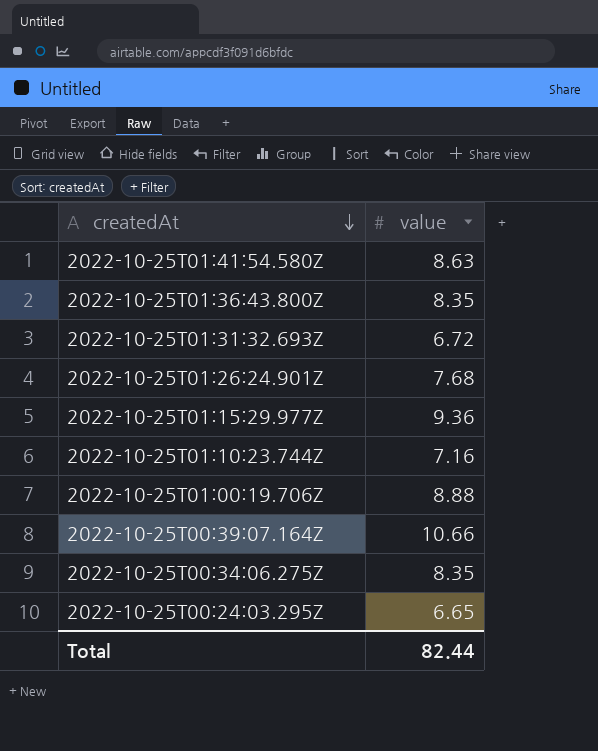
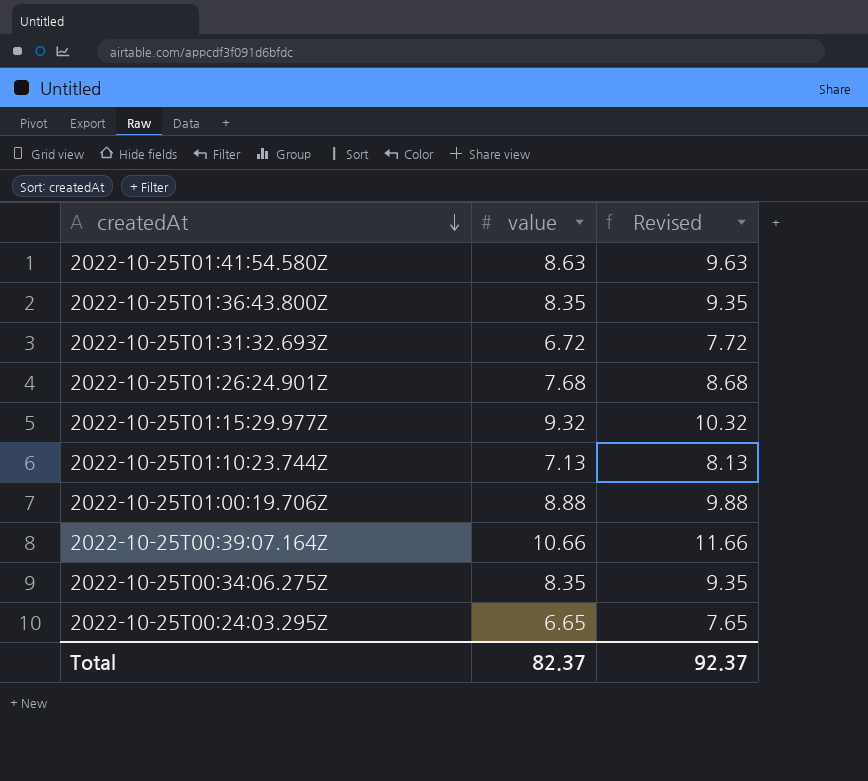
column Revised | formula: none -> [value] + 1
2022-10-25T01:15:29.977Z | value: 9.36 -> 9.32
2022-10-25T01:10:23.744Z | value: 7.16 -> 7.13
Total | value: 82.44 -> 82.37

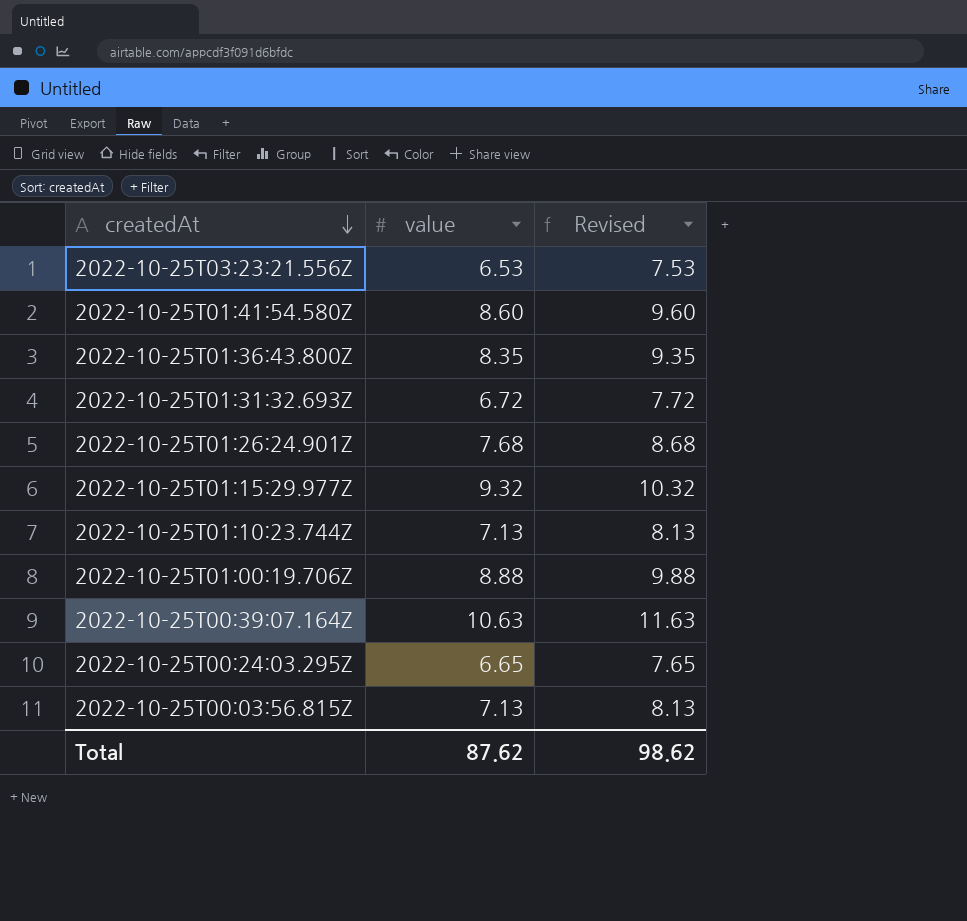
row 2022-10-25T00:34:06.275Z: 8.35 | 9.35 -> none
row 2022-10-25T03:23:21.556Z: none -> 6.53 | 7.53
2022-10-25T01:41:54.580Z | value: 8.63 -> 8.60
2022-10-25T01:41:54.580Z | Revised: 9.63 -> 9.60
2022-10-25T00:39:07.164Z | value: 10.66 -> 10.63
2022-10-25T00:39:07.164Z | Revised: 11.66 -> 11.63
row 2022-10-25T00:03:56.815Z: none -> 7.13 | 8.13
Total | value: 82.37 -> 87.62
Total | Revised: 92.37 -> 98.62

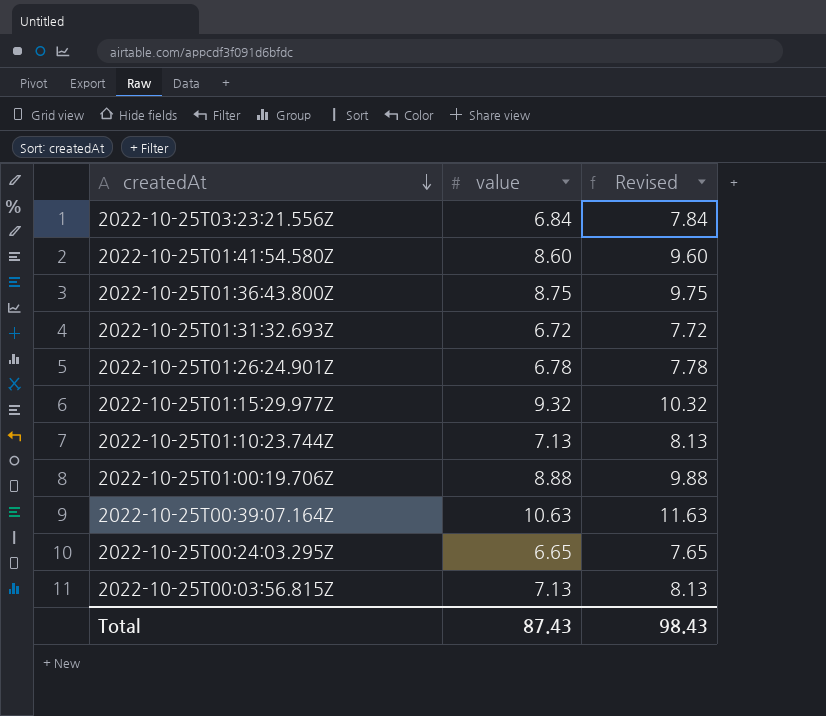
2022-10-25T03:23:21.556Z | value: 6.53 -> 6.84
2022-10-25T03:23:21.556Z | Revised: 7.53 -> 7.84
2022-10-25T01:36:43.800Z | value: 8.35 -> 8.75
2022-10-25T01:36:43.800Z | Revised: 9.35 -> 9.75
2022-10-25T01:26:24.901Z | value: 7.68 -> 6.78
2022-10-25T01:26:24.901Z | Revised: 8.68 -> 7.78
Total | value: 87.62 -> 87.43
Total | Revised: 98.62 -> 98.43

